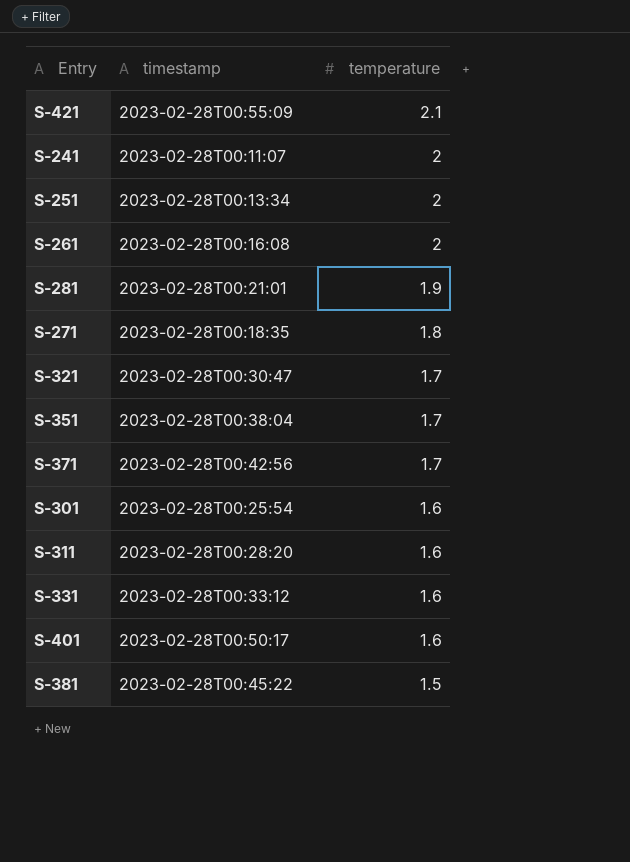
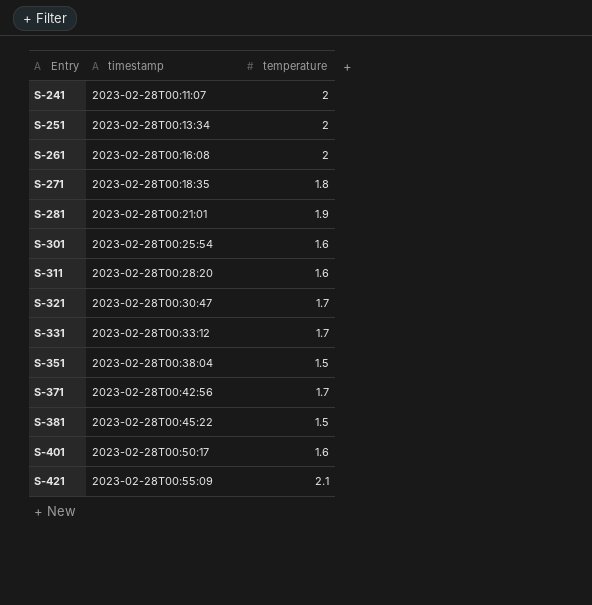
row order: temperature descending -> Entry ascending
S-331 | temperature: 1.6 -> 1.7
S-351 | temperature: 1.7 -> 1.5

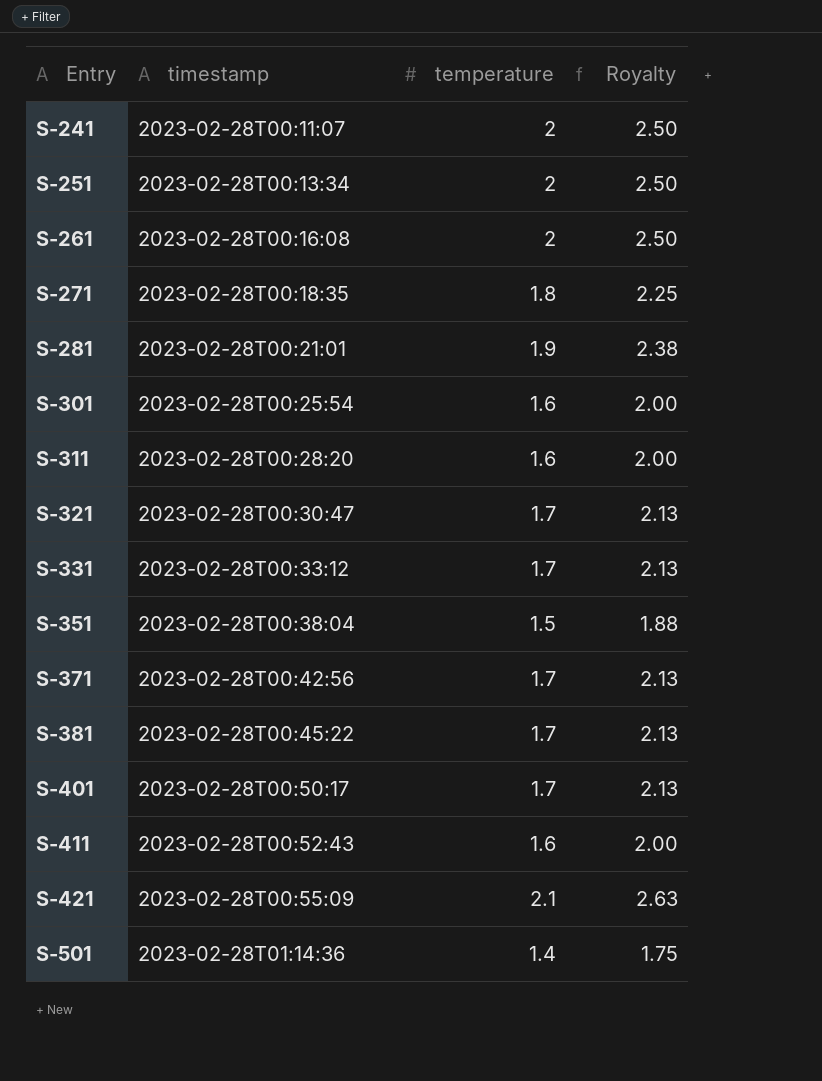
column Royalty | formula: none -> [temperature] * 1.25
S-381 | temperature: 1.5 -> 1.7
S-401 | temperature: 1.6 -> 1.7
row S-411: none -> 2023-02-28T00:52:43 | 1.6 | 2.00
row S-501: none -> 2023-02-28T01:14:36 | 1.4 | 1.75

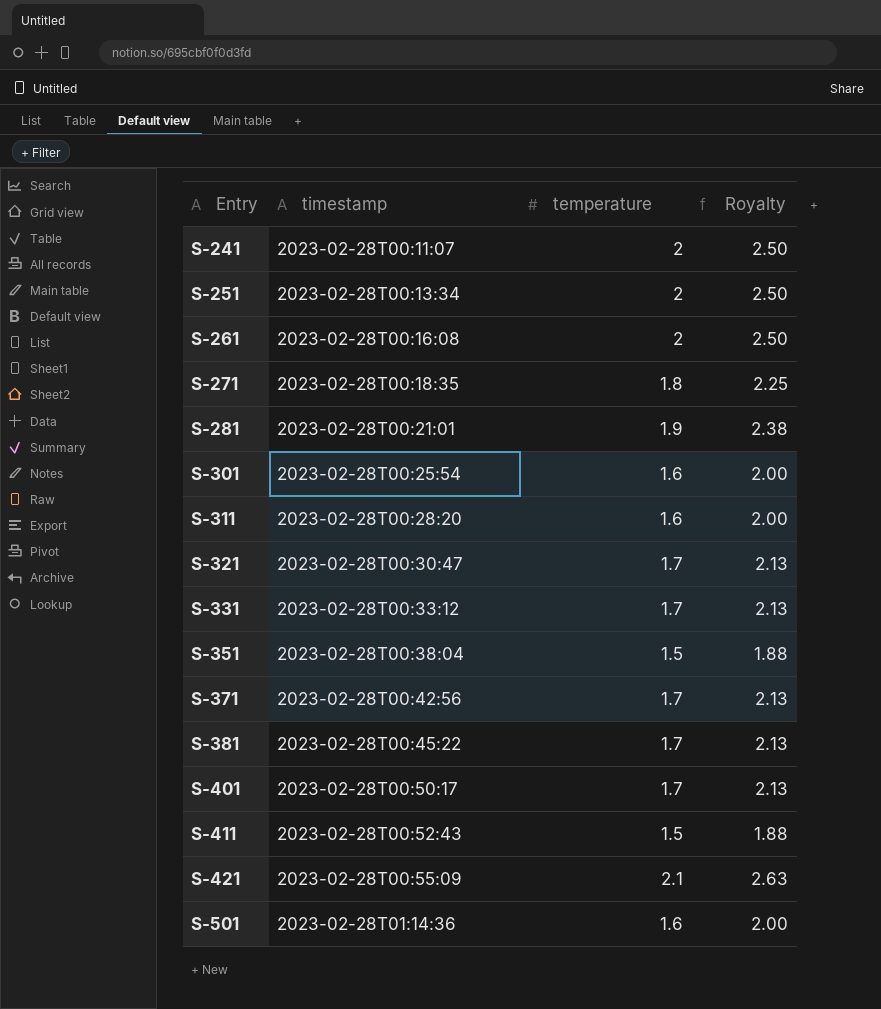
S-411 | temperature: 1.6 -> 1.5
S-411 | Royalty: 2.00 -> 1.88
S-501 | temperature: 1.4 -> 1.6
S-501 | Royalty: 1.75 -> 2.00

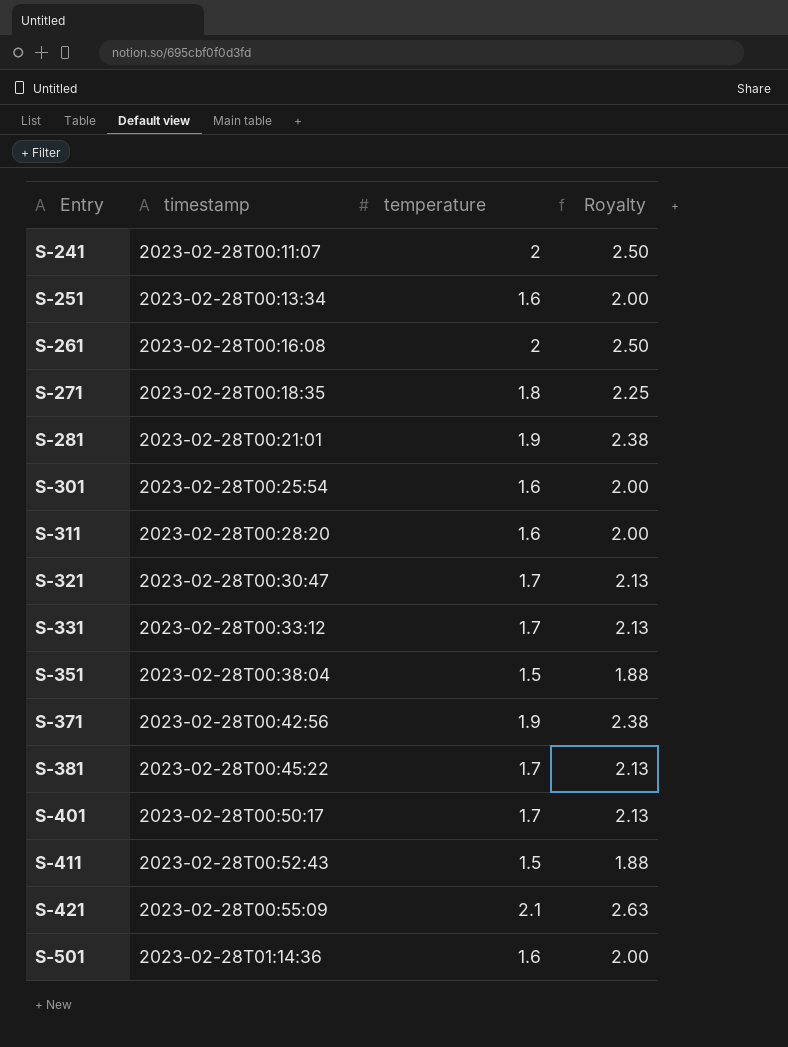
S-251 | temperature: 2 -> 1.6
S-251 | Royalty: 2.50 -> 2.00
S-371 | temperature: 1.7 -> 1.9
S-371 | Royalty: 2.13 -> 2.38

